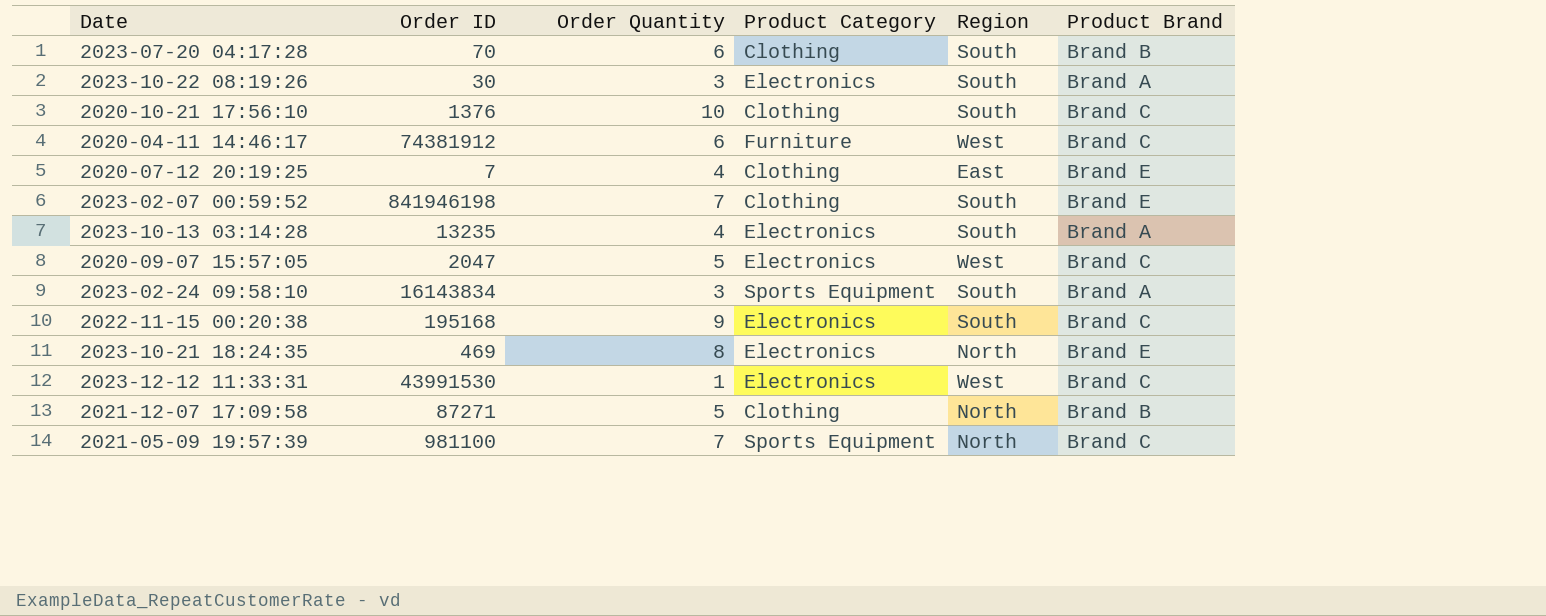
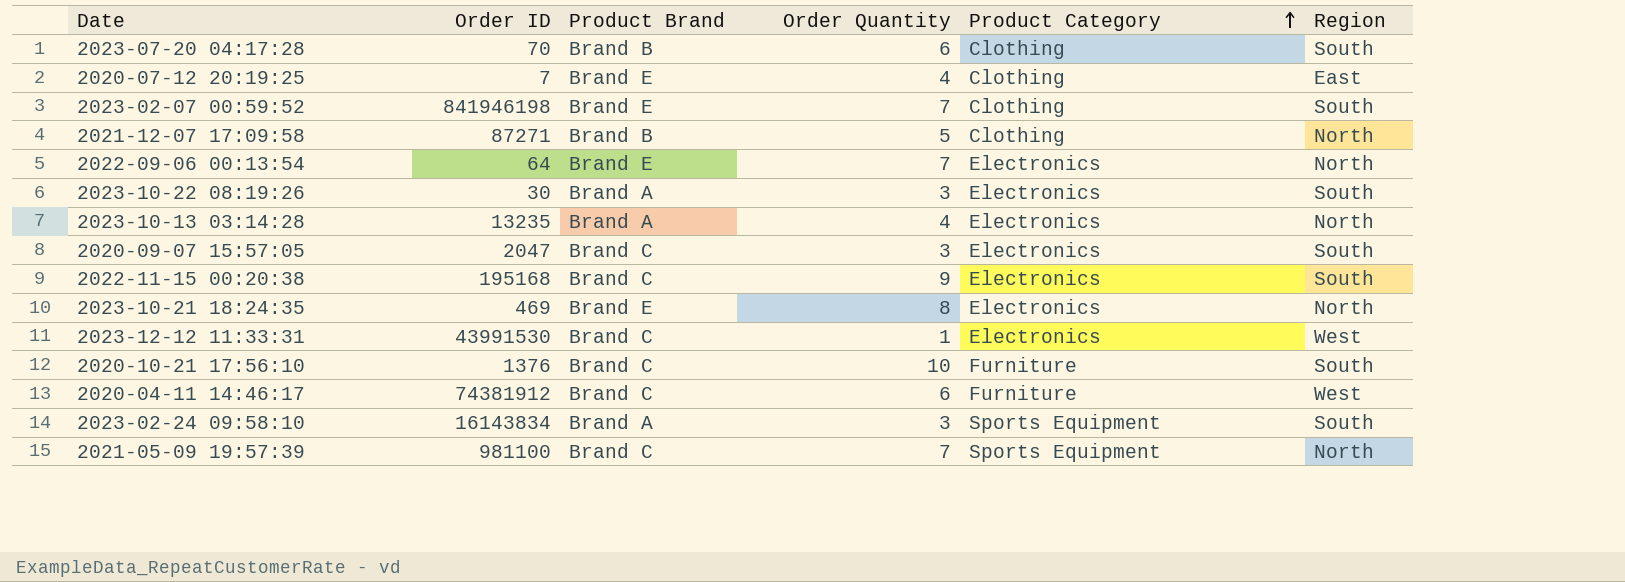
row order: none -> Product Category ascending
column Product Brand | position: 6 -> 3
row 2022-09-06 00:13:54: none -> 64 | Brand E | 7 | Electronics | North
2023-10-13 03:14:28 | Region: South -> North
2020-09-07 15:57:05 | Order Quantity: 5 -> 3
2020-09-07 15:57:05 | Region: West -> South
2020-10-21 17:56:10 | Product Category: Clothing -> Furniture

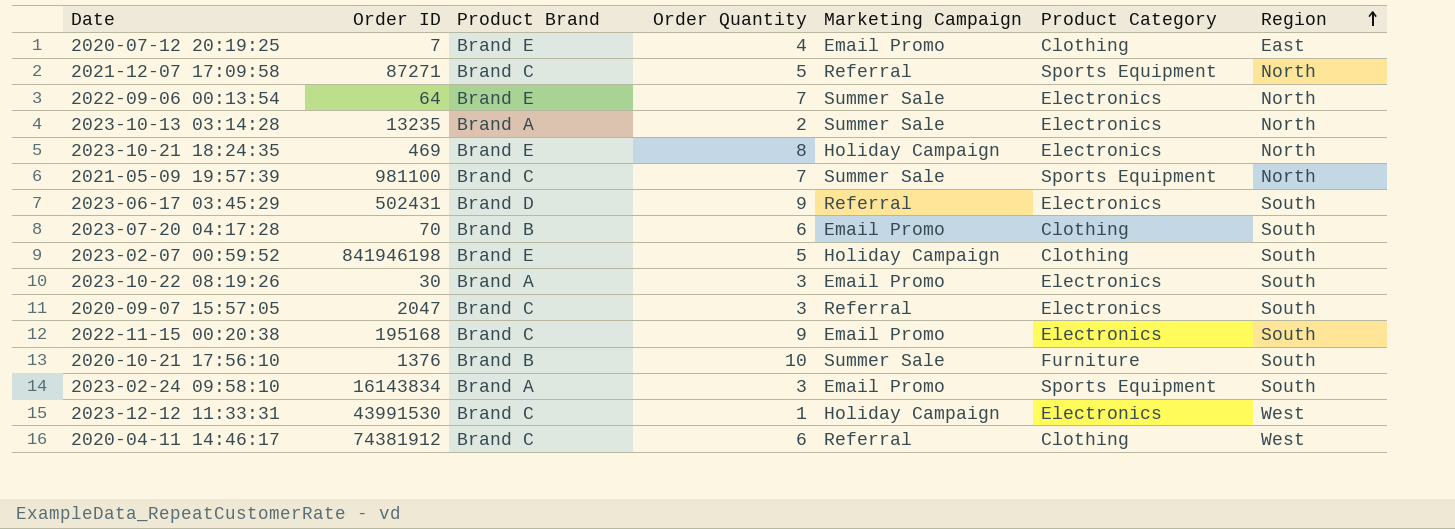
row order: Product Category ascending -> Region ascending
column Marketing Campaign | position: none -> 5
2021-12-07 17:09:58 | Product Brand: Brand B -> Brand C
2021-12-07 17:09:58 | Product Category: Clothing -> Sports Equipment
2023-10-13 03:14:28 | Order Quantity: 4 -> 2
row 2023-06-17 03:45:29: none -> 502431 | Brand D | 9 | Referral | Electronics | South
2023-02-07 00:59:52 | Order Quantity: 7 -> 5
2020-10-21 17:56:10 | Product Brand: Brand C -> Brand B
2020-04-11 14:46:17 | Product Category: Furniture -> Clothing

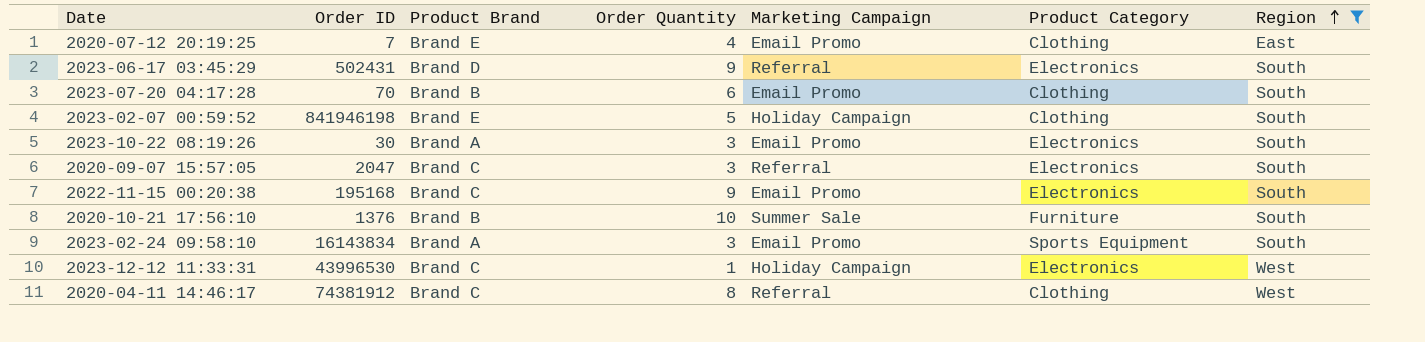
filter: none -> Region != North
2023-12-12 11:33:31 | Order ID: 43991530 -> 43996530
2020-04-11 14:46:17 | Order Quantity: 6 -> 8

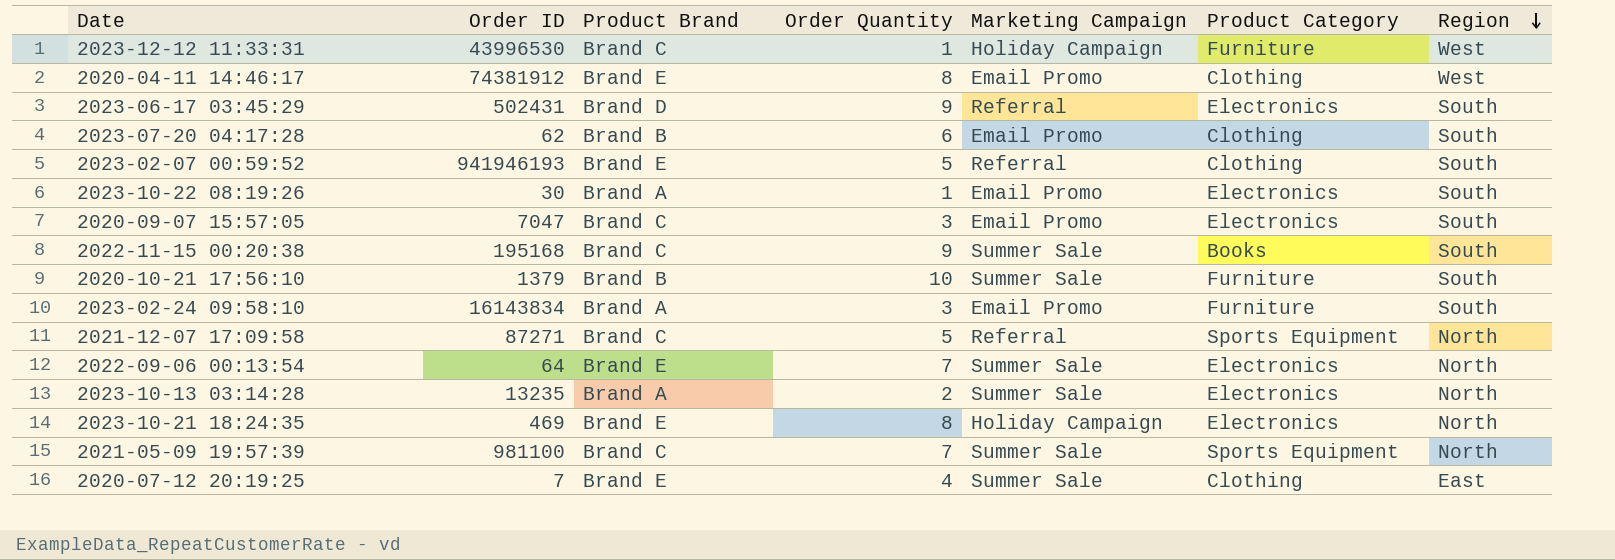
filter: Region != North -> none
row order: Region ascending -> Region descending
2023-12-12 11:33:31 | Product Category: Electronics -> Furniture
2020-04-11 14:46:17 | Product Brand: Brand C -> Brand E
2020-04-11 14:46:17 | Marketing Campaign: Referral -> Email Promo
2023-07-20 04:17:28 | Order ID: 70 -> 62
2023-02-07 00:59:52 | Order ID: 841946198 -> 941946193
2023-02-07 00:59:52 | Marketing Campaign: Holiday Campaign -> Referral
2023-10-22 08:19:26 | Order Quantity: 3 -> 1
2020-09-07 15:57:05 | Order ID: 2047 -> 7047
2020-09-07 15:57:05 | Marketing Campaign: Referral -> Email Promo
2022-11-15 00:20:38 | Marketing Campaign: Email Promo -> Summer Sale
2022-11-15 00:20:38 | Product Category: Electronics -> Books
2020-10-21 17:56:10 | Order ID: 1376 -> 1379
2023-02-24 09:58:10 | Product Category: Sports Equipment -> Furniture
2020-07-12 20:19:25 | Marketing Campaign: Email Promo -> Summer Sale

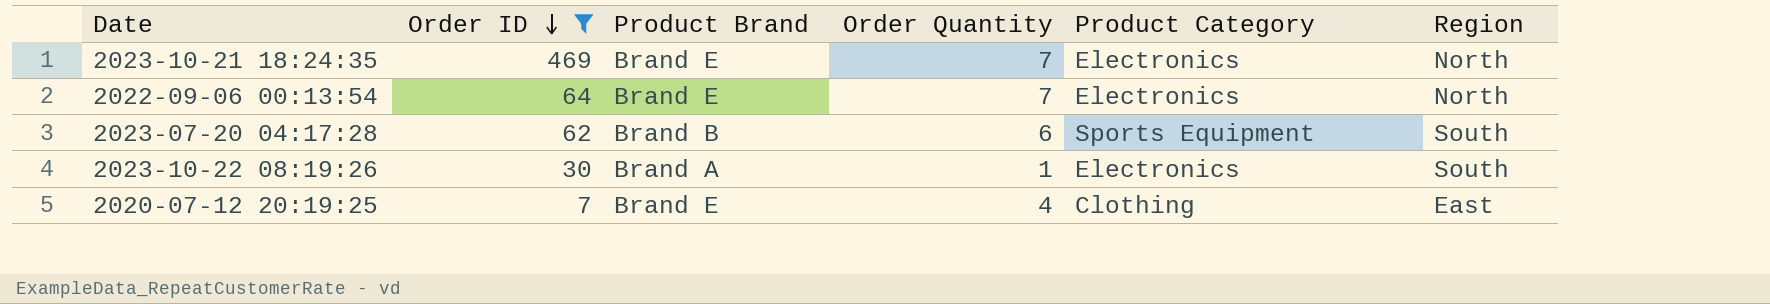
filter: none -> Order ID <= 469
row order: Region descending -> Order ID descending
column Marketing Campaign | position: 5 -> none
2023-10-21 18:24:35 | Order Quantity: 8 -> 7
2023-07-20 04:17:28 | Product Category: Clothing -> Sports Equipment

